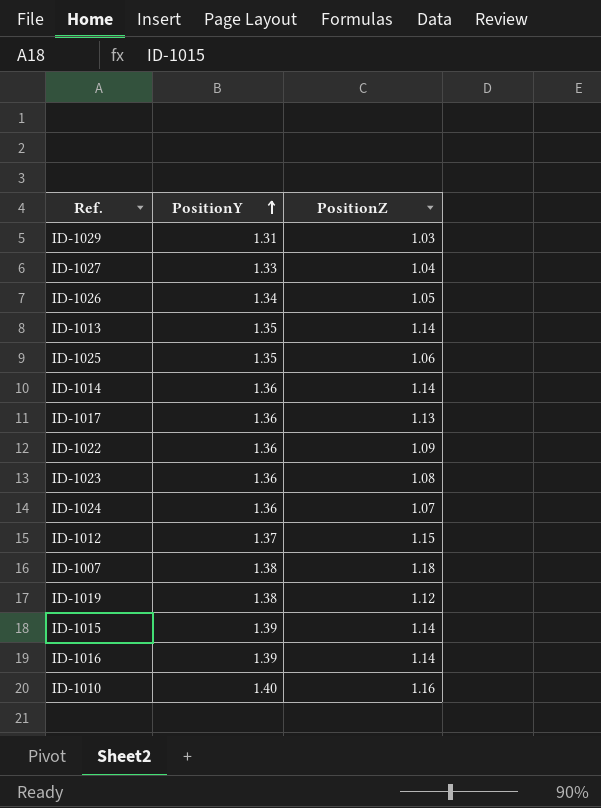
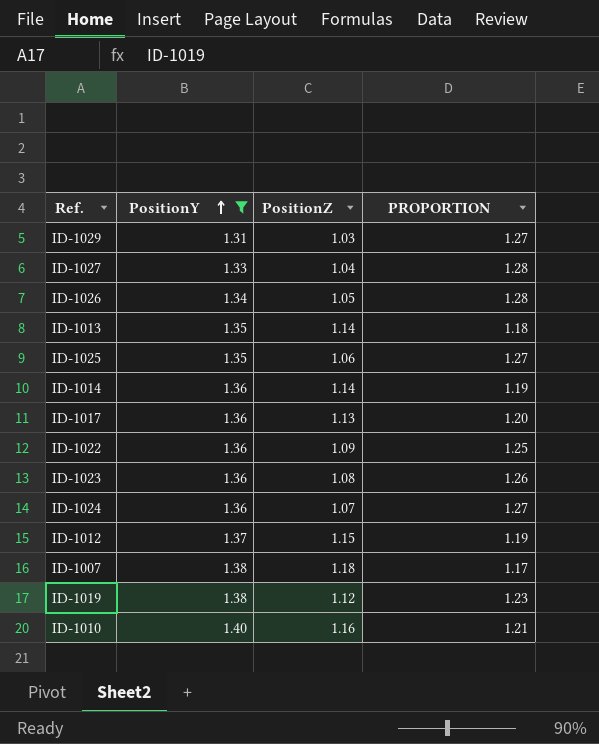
filter: none -> PositionY != 1.39
column PROPORTION | formula: none -> [PositionY] / [PositionZ]

